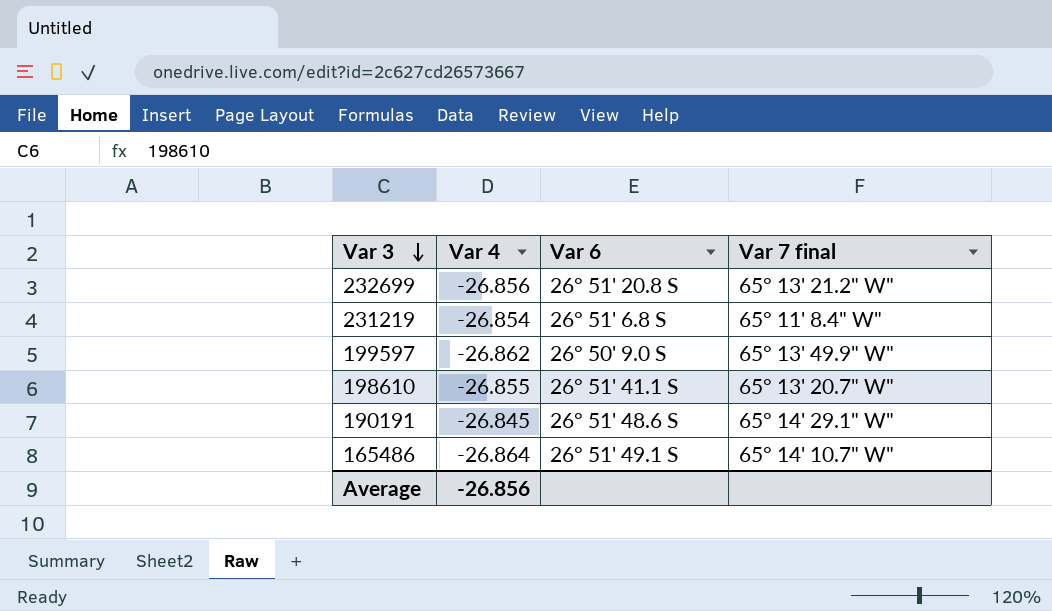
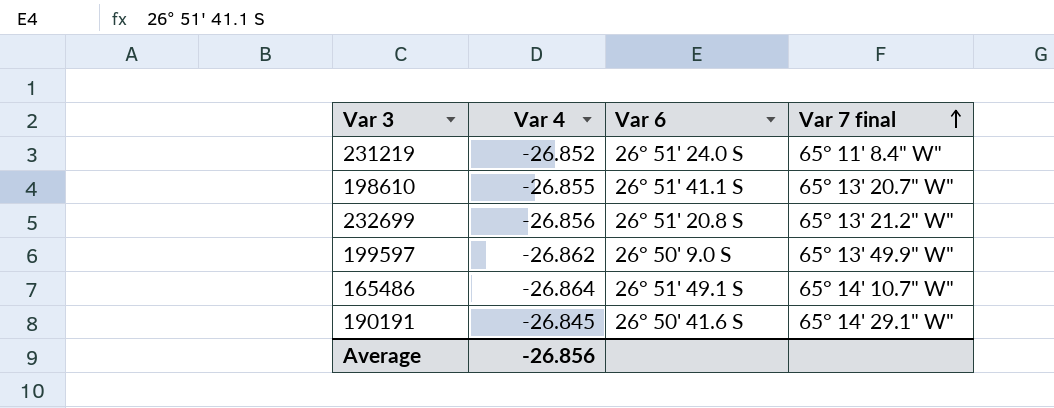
row order: Var 3 descending -> Var 7 final ascending
231219 | Var 4: -26.854 -> -26.852
231219 | Var 6: 26° 51' 6.8 S -> 26° 51' 24.0 S
190191 | Var 6: 26° 51' 48.6 S -> 26° 50' 41.6 S

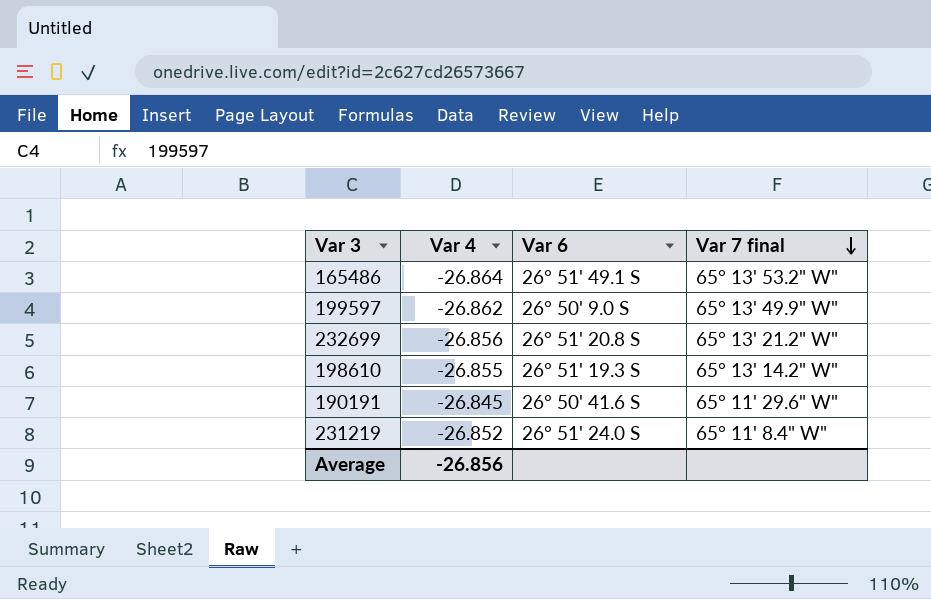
row order: Var 7 final ascending -> Var 7 final descending
165486 | Var 7 final: 65° 14' 10.7" W" -> 65° 13' 53.2" W"
198610 | Var 6: 26° 51' 41.1 S -> 26° 51' 19.3 S
198610 | Var 7 final: 65° 13' 20.7" W" -> 65° 13' 14.2" W"
190191 | Var 7 final: 65° 14' 29.1" W" -> 65° 11' 29.6" W"

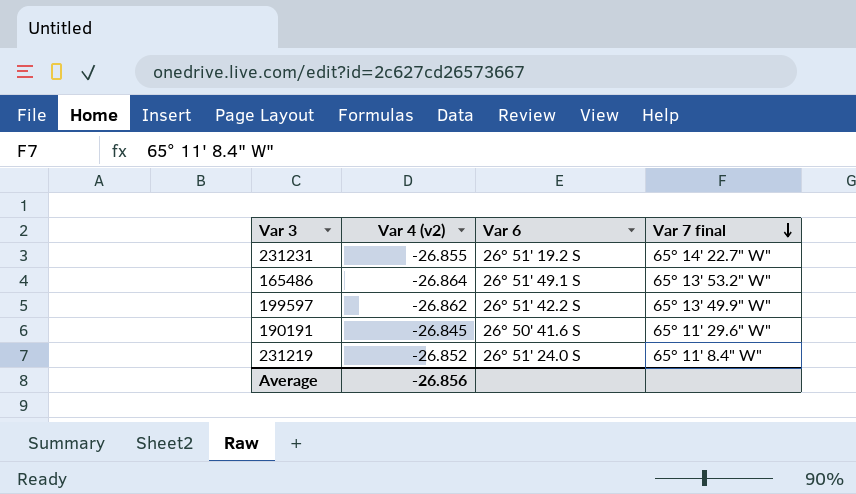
column name: Var 4 -> Var 4 (v2)
row 232699: -26.856 | 26° 51' 20.8 S | 65° 13' 21.2" W" -> none
row 198610: -26.855 | 26° 51' 19.3 S | 65° 13' 14.2" W" -> none
row 231231: none -> -26.855 | 26° 51' 19.2 S | 65° 14' 22.7" W"
199597 | Var 6: 26° 50' 9.0 S -> 26° 51' 42.2 S

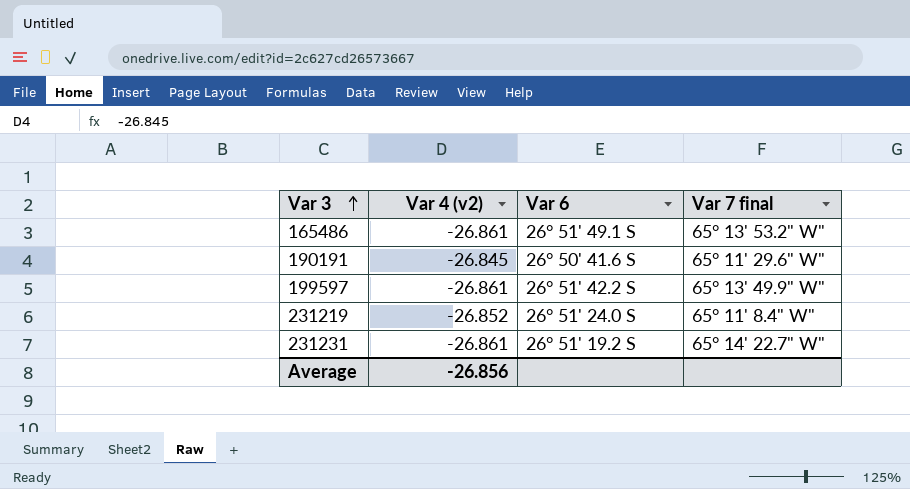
row order: Var 7 final descending -> Var 3 ascending
165486 | Var 4 (v2): -26.864 -> -26.861
199597 | Var 4 (v2): -26.862 -> -26.861
231231 | Var 4 (v2): -26.855 -> -26.861

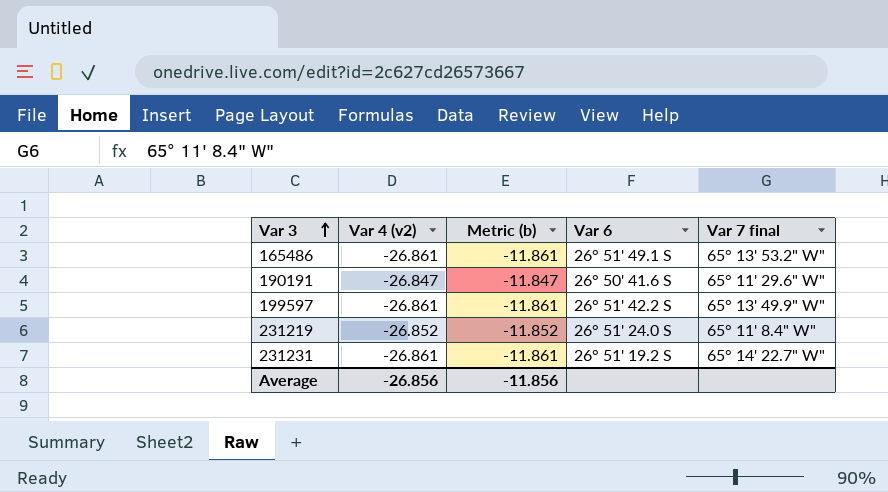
column Metric (b) | formula: none -> [Var 4 (v2)] + 15
190191 | Var 4 (v2): -26.845 -> -26.847

